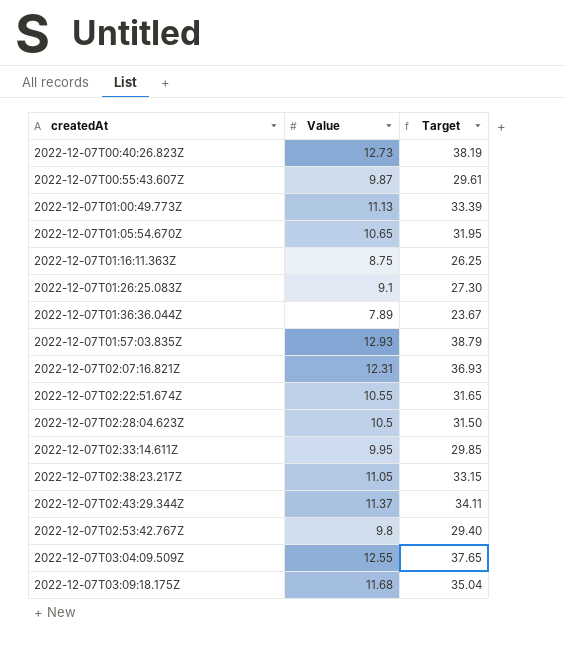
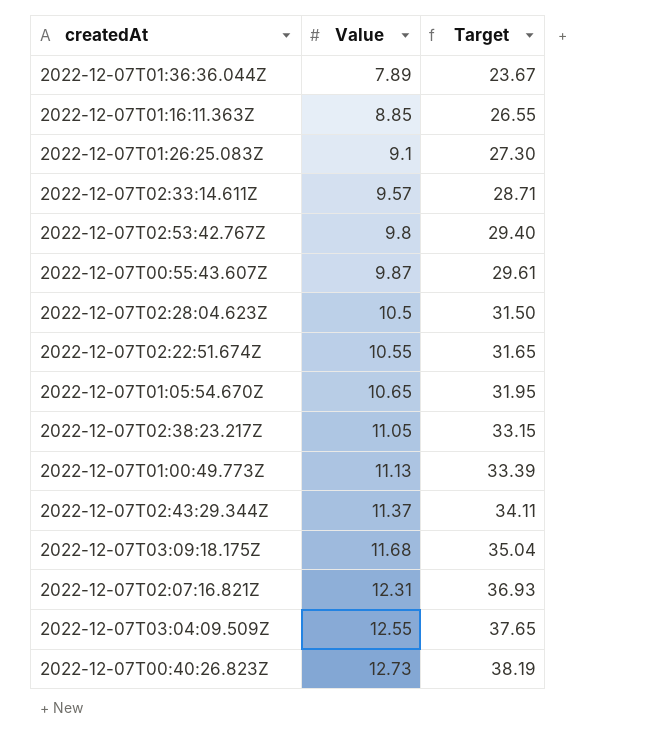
row order: createdAt ascending -> Value ascending
row 2022-12-07T01:57:03.835Z: 12.93 | 38.79 -> none
2022-12-07T01:16:11.363Z | Value: 8.75 -> 8.85
2022-12-07T01:16:11.363Z | Target: 26.25 -> 26.55
2022-12-07T02:33:14.611Z | Value: 9.95 -> 9.57
2022-12-07T02:33:14.611Z | Target: 29.85 -> 28.71

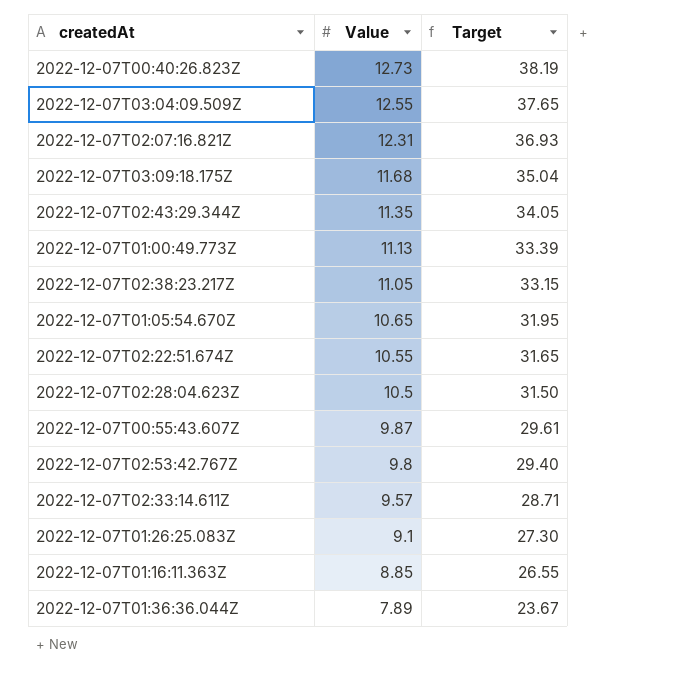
row order: Value ascending -> Value descending
2022-12-07T02:43:29.344Z | Value: 11.37 -> 11.35
2022-12-07T02:43:29.344Z | Target: 34.11 -> 34.05

